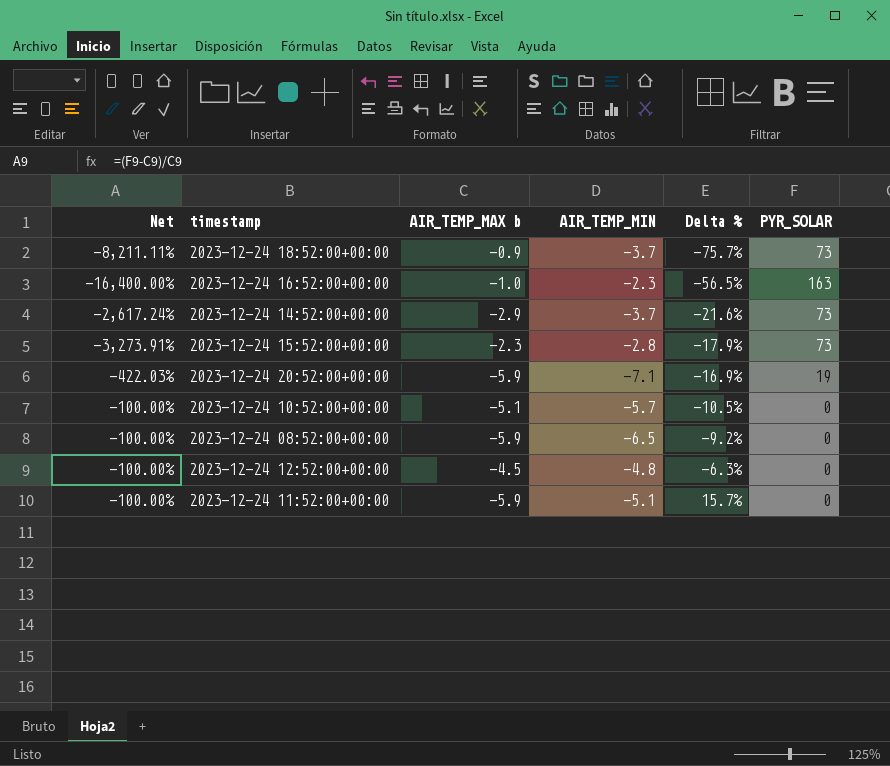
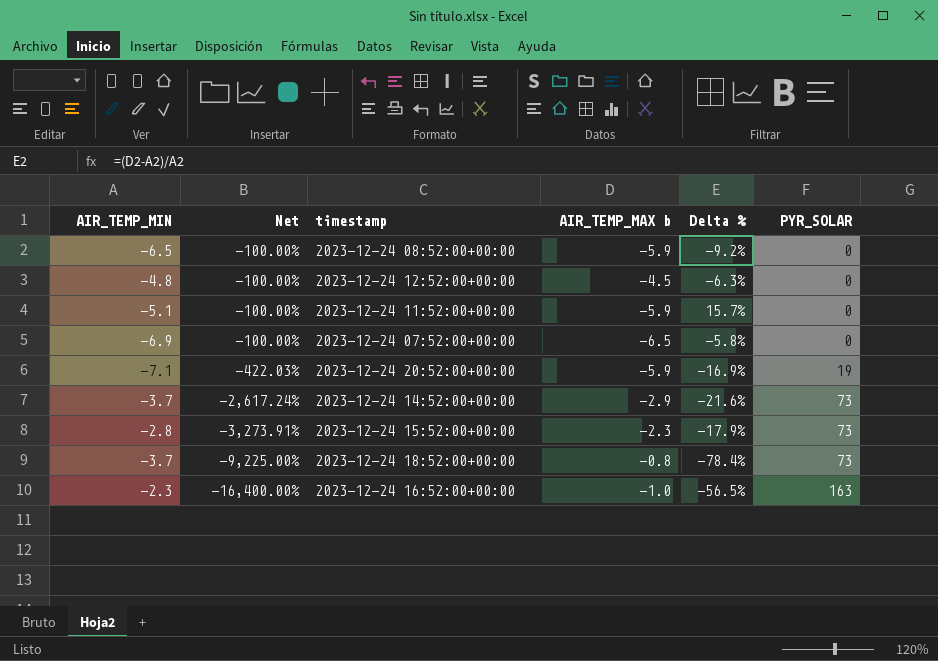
row order: Delta % ascending -> Net descending
column AIR_TEMP_MIN | position: 4 -> 1
row 2023-12-24 10:52:00+00:00: -100.00% | -5.1 | -5.7 | -10.5% | 0 -> none
row 2023-12-24 07:52:00+00:00: none -> -6.9 | -100.00% | -6.5 | -5.8% | 0
2023-12-24 18:52:00+00:00 | Net: -8,211.11% -> -9,225.00%
2023-12-24 18:52:00+00:00 | AIR_TEMP_MAX b: -0.9 -> -0.8
2023-12-24 18:52:00+00:00 | Delta %: -75.7% -> -78.4%

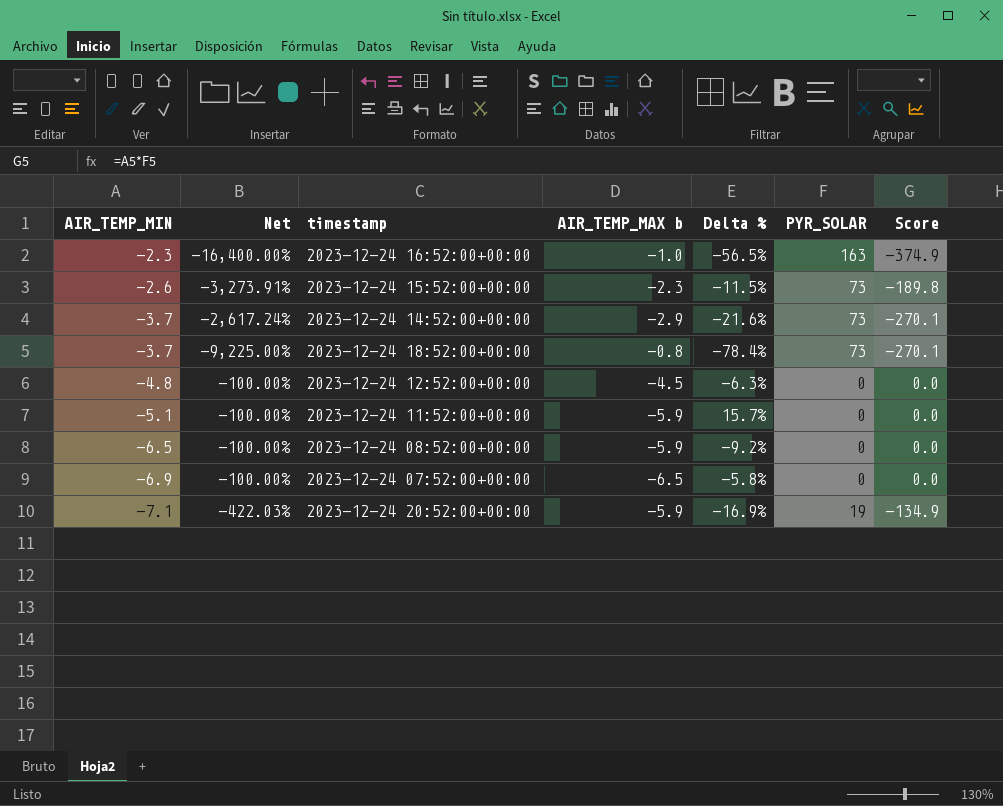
row order: Net descending -> AIR_TEMP_MIN descending
column Score | formula: none -> [AIR_TEMP_MIN] * [PYR_SOLAR]
2023-12-24 15:52:00+00:00 | AIR_TEMP_MIN: -2.8 -> -2.6
2023-12-24 15:52:00+00:00 | Delta %: -17.9% -> -11.5%

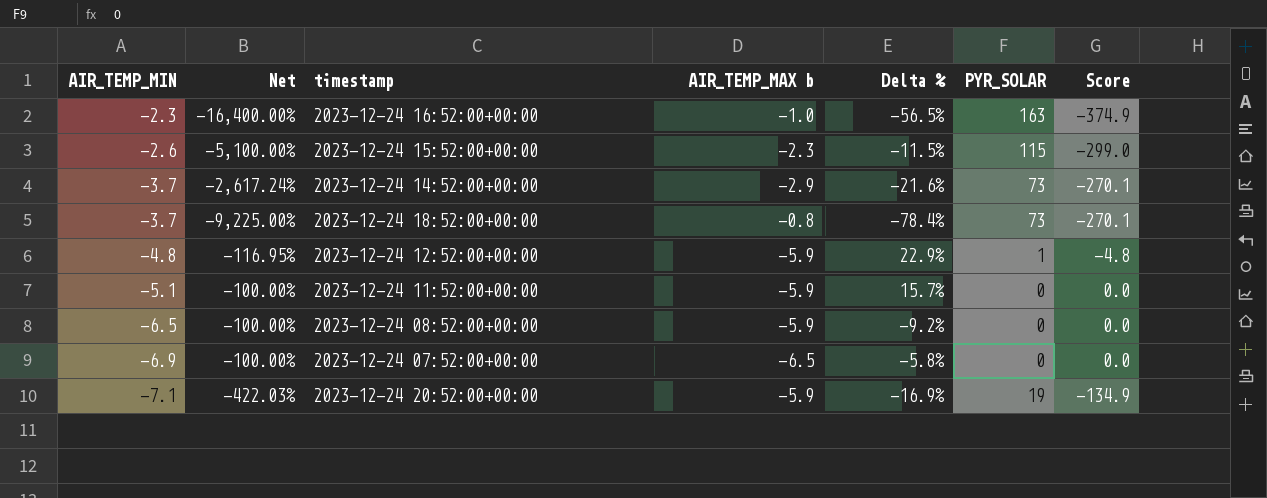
2023-12-24 15:52:00+00:00 | Net: -3,273.91% -> -5,100.00%
2023-12-24 15:52:00+00:00 | PYR_SOLAR: 73 -> 115
2023-12-24 15:52:00+00:00 | Score: -189.8 -> -299.0
2023-12-24 12:52:00+00:00 | Net: -100.00% -> -116.95%
2023-12-24 12:52:00+00:00 | AIR_TEMP_MAX b: -4.5 -> -5.9
2023-12-24 12:52:00+00:00 | Delta %: -6.3% -> 22.9%
2023-12-24 12:52:00+00:00 | PYR_SOLAR: 0 -> 1
2023-12-24 12:52:00+00:00 | Score: 0.0 -> -4.8

